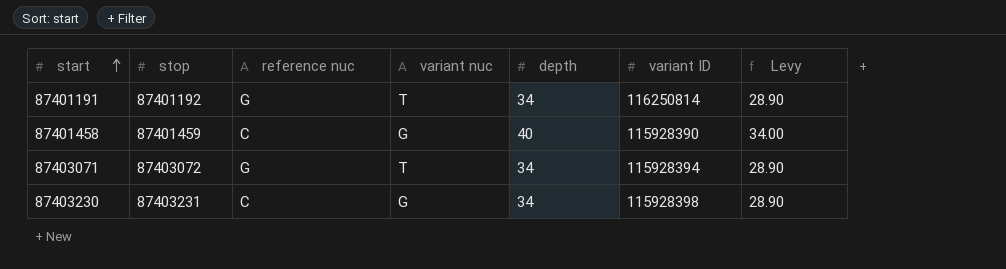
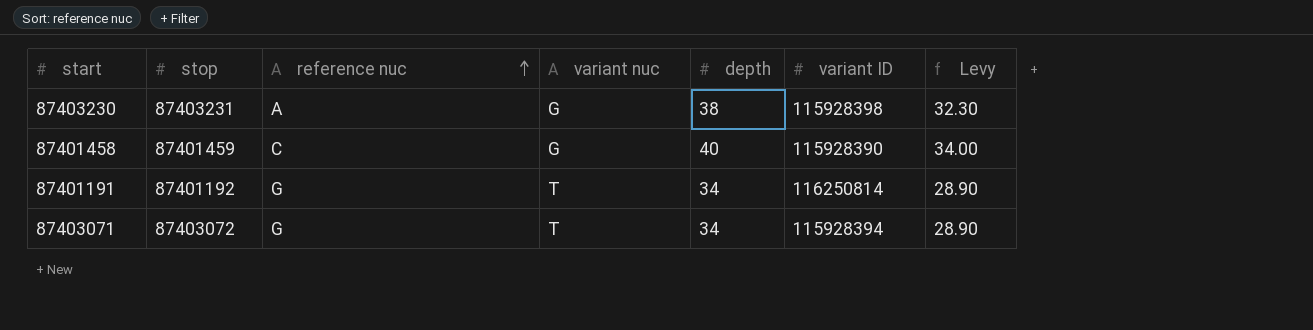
row order: start ascending -> reference nuc ascending
87403230 | reference nuc: C -> A
87403230 | depth: 34 -> 38
87403230 | Levy: 28.90 -> 32.30

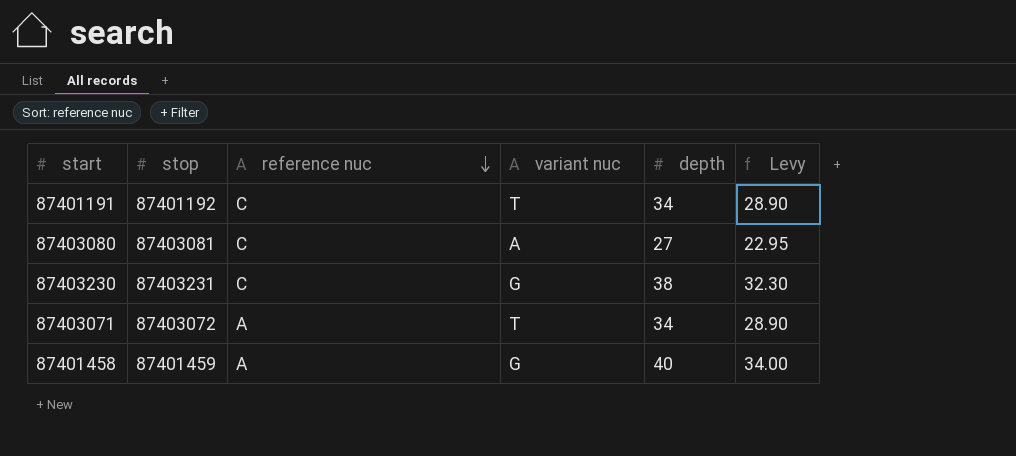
row order: reference nuc ascending -> reference nuc descending
column variant ID | position: 6 -> none
87401191 | reference nuc: G -> C
row 87403080: none -> 87403081 | C | A | 27 | 22.95
87403230 | reference nuc: A -> C
87403071 | reference nuc: G -> A
87401458 | reference nuc: C -> A

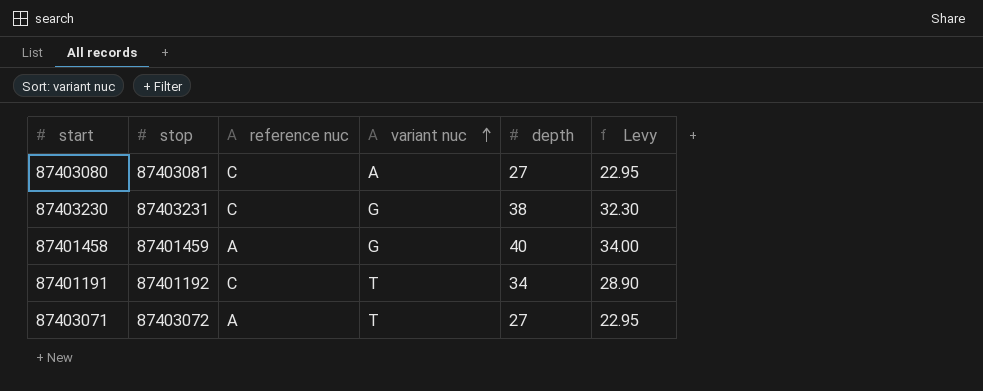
row order: reference nuc descending -> variant nuc ascending
87403071 | depth: 34 -> 27
87403071 | Levy: 28.90 -> 22.95

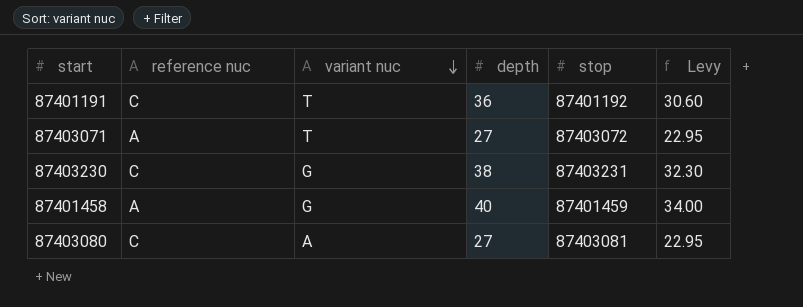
row order: variant nuc ascending -> variant nuc descending
column stop | position: 2 -> 5
87401191 | depth: 34 -> 36
87401191 | Levy: 28.90 -> 30.60

